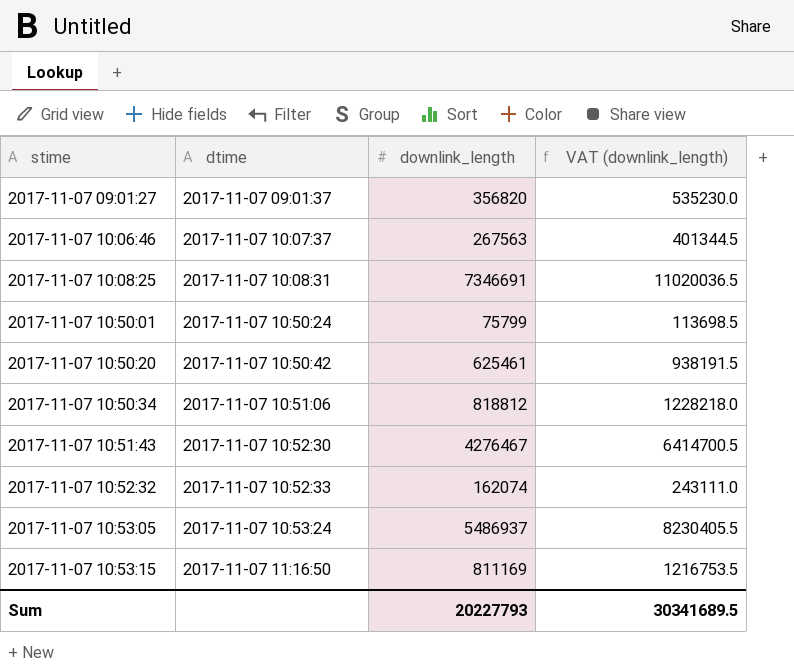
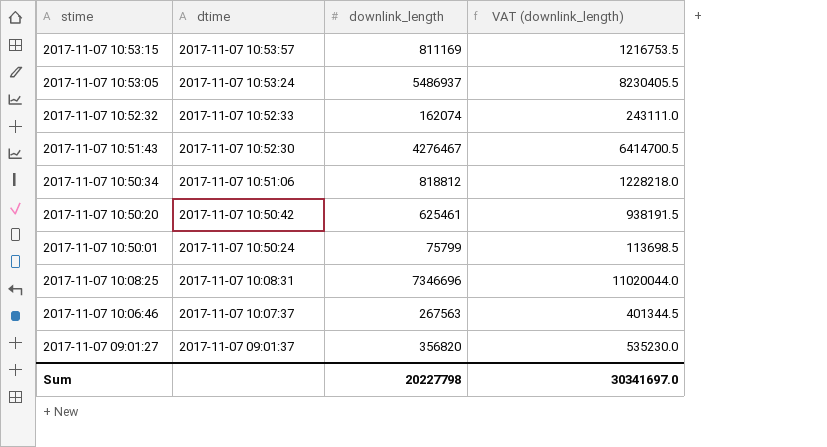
row order: stime ascending -> stime descending
2017-11-07 10:53:15 | dtime: 2017-11-07 11:16:50 -> 2017-11-07 10:53:57
2017-11-07 10:08:25 | downlink_length: 7346691 -> 7346696
2017-11-07 10:08:25 | VAT (downlink_length): 11020036.5 -> 11020044.0
Sum | downlink_length: 20227793 -> 20227798
Sum | VAT (downlink_length): 30341689.5 -> 30341697.0

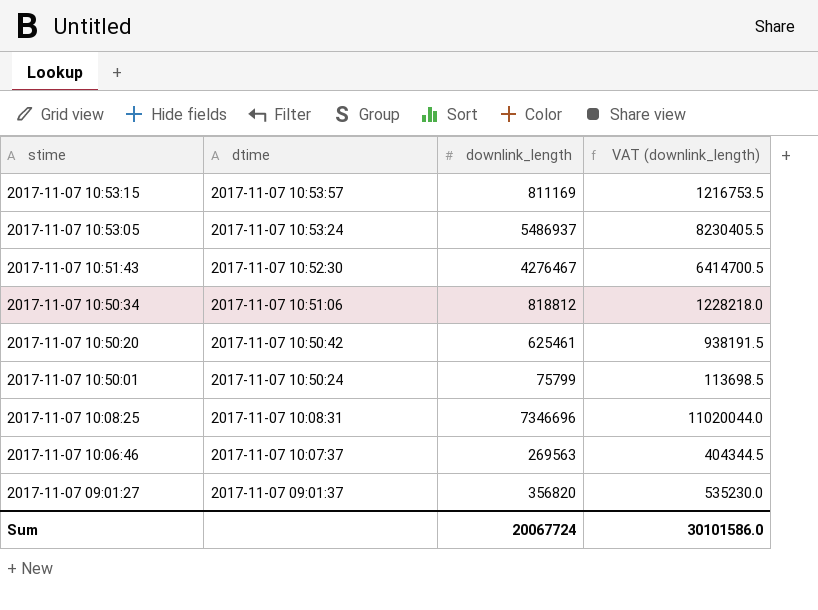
row 2017-11-07 10:52:32: 2017-11-07 10:52:33 | 162074 | 243111.0 -> none
2017-11-07 10:06:46 | downlink_length: 267563 -> 269563
2017-11-07 10:06:46 | VAT (downlink_length): 401344.5 -> 404344.5
Sum | downlink_length: 20227798 -> 20067724
Sum | VAT (downlink_length): 30341697.0 -> 30101586.0

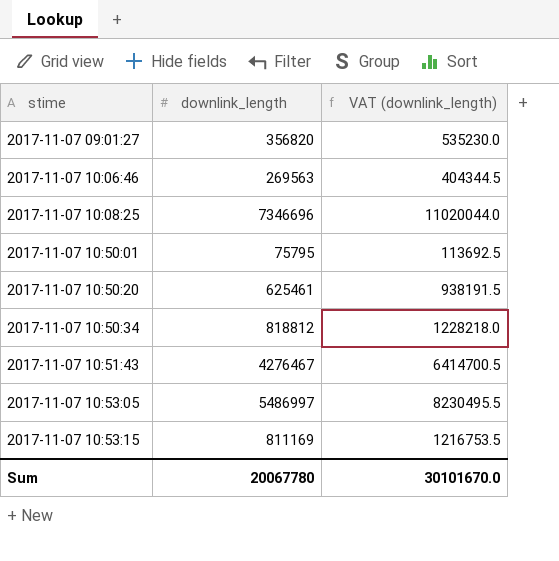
row order: stime descending -> stime ascending
column dtime | position: 2 -> none
2017-11-07 10:50:01 | downlink_length: 75799 -> 75795
2017-11-07 10:50:01 | VAT (downlink_length): 113698.5 -> 113692.5
2017-11-07 10:53:05 | downlink_length: 5486937 -> 5486997
2017-11-07 10:53:05 | VAT (downlink_length): 8230405.5 -> 8230495.5
Sum | downlink_length: 20067724 -> 20067780
Sum | VAT (downlink_length): 30101586.0 -> 30101670.0

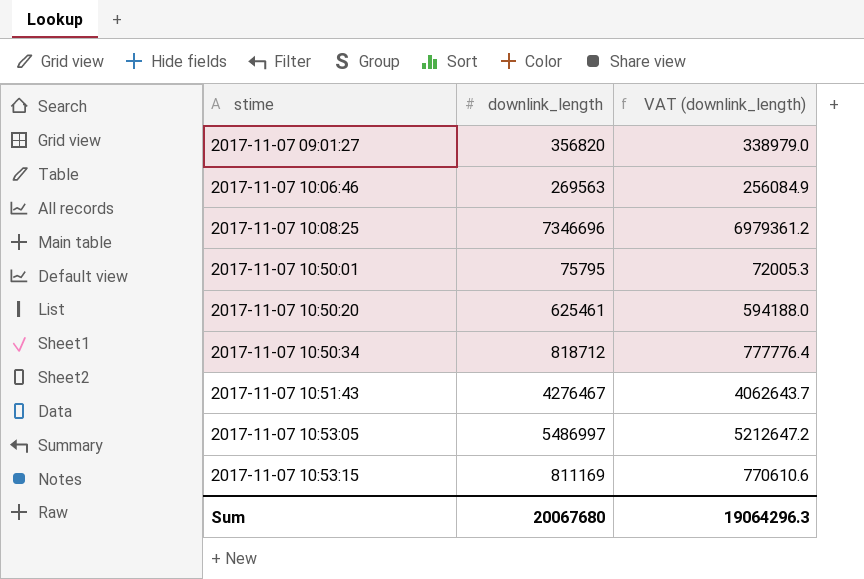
column VAT (downlink_length) | formula: [downlink_length] * 1.5 -> [downlink_length] * 0.95
2017-11-07 10:50:34 | downlink_length: 818812 -> 818712
Sum | downlink_length: 20067780 -> 20067680
Sum | VAT (downlink_length): 30101670.0 -> 19064296.3

